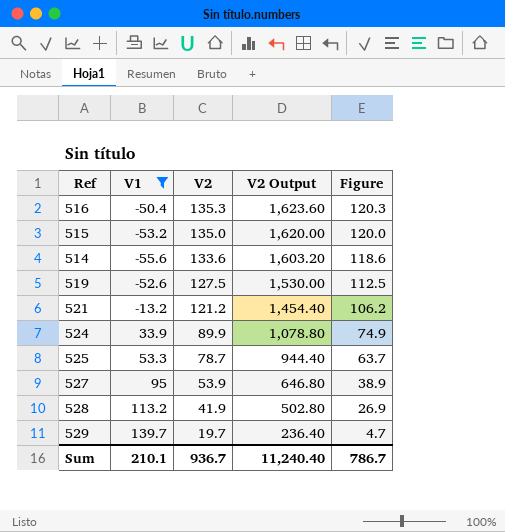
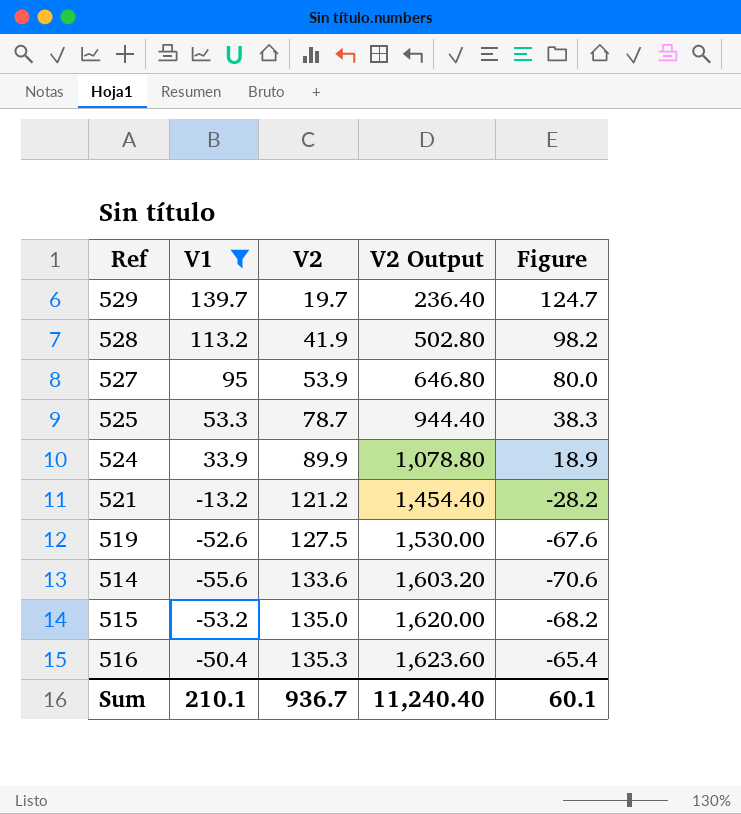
row order: V2 descending -> V2 ascending
column Figure | formula: [V2] - 15 -> [V1] - 15
Sum | Figure: 786.7 -> 60.1

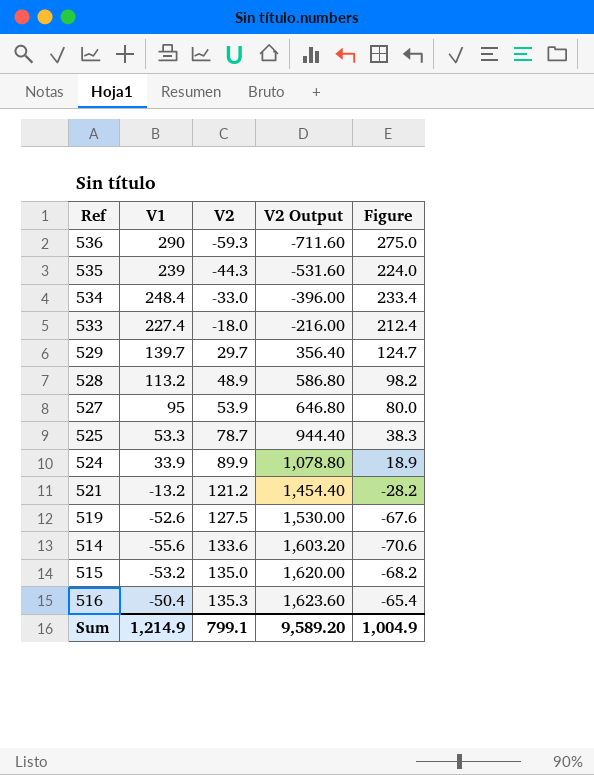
filter: V1 <= 139.7 -> none
529 | V2: 19.7 -> 29.7
529 | V2 Output: 236.40 -> 356.40
528 | V2: 41.9 -> 48.9
528 | V2 Output: 502.80 -> 586.80
Sum | V1: 210.1 -> 1,214.9
Sum | V2: 936.7 -> 799.1
Sum | V2 Output: 11,240.40 -> 9,589.20
Sum | Figure: 60.1 -> 1,004.9

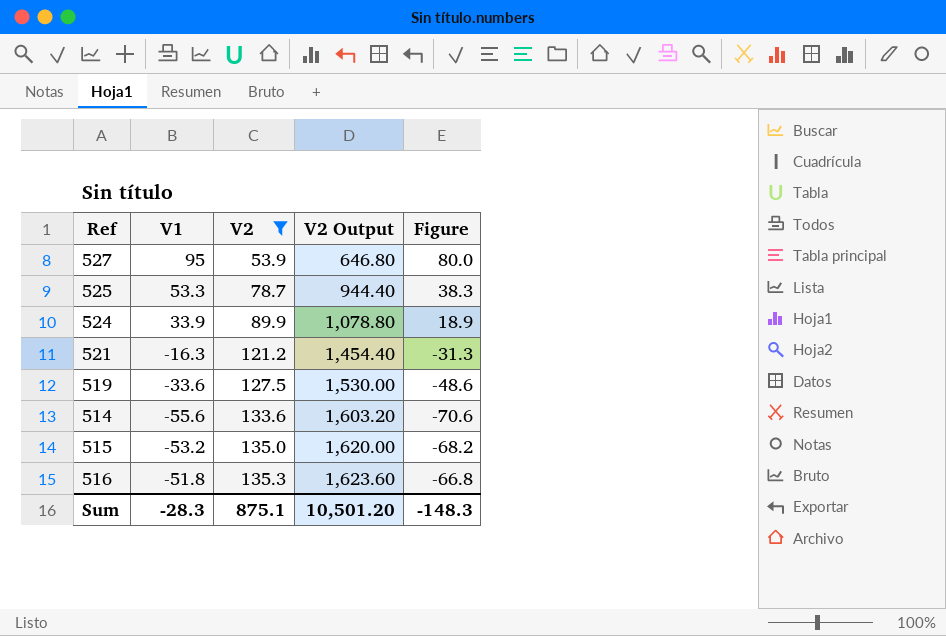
filter: none -> V2 >= 53.9
521 | V1: -13.2 -> -16.3
521 | Figure: -28.2 -> -31.3
519 | V1: -52.6 -> -33.6
519 | Figure: -67.6 -> -48.6
516 | V1: -50.4 -> -51.8
516 | Figure: -65.4 -> -66.8
Sum | V1: 1,214.9 -> -28.3
Sum | V2: 799.1 -> 875.1
Sum | V2 Output: 9,589.20 -> 10,501.20
Sum | Figure: 1,004.9 -> -148.3

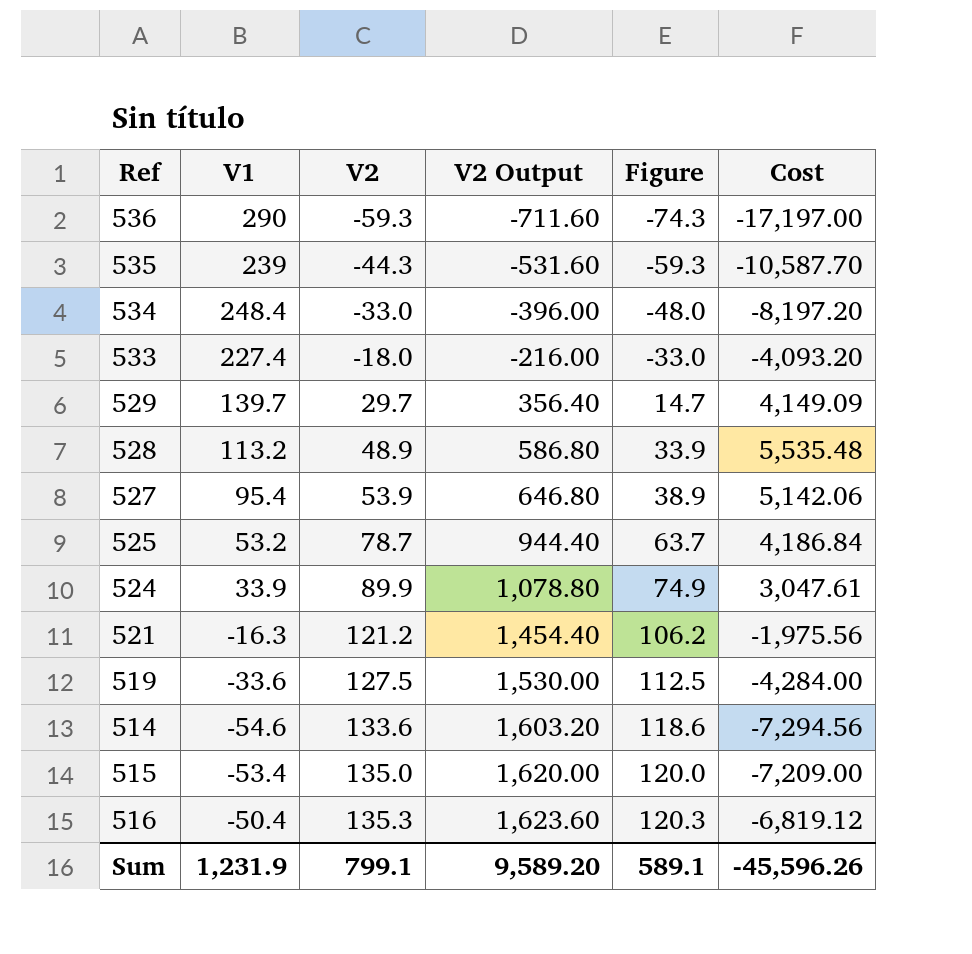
filter: V2 >= 53.9 -> none
column Figure | formula: [V1] - 15 -> [V2] - 15
column Cost | formula: none -> [V1] * [V2]
527 | V1: 95 -> 95.4
525 | V1: 53.3 -> 53.2
514 | V1: -55.6 -> -54.6
515 | V1: -53.2 -> -53.4
516 | V1: -51.8 -> -50.4
Sum | V1: -28.3 -> 1,231.9
Sum | V2: 875.1 -> 799.1
Sum | V2 Output: 10,501.20 -> 9,589.20
Sum | Figure: -148.3 -> 589.1

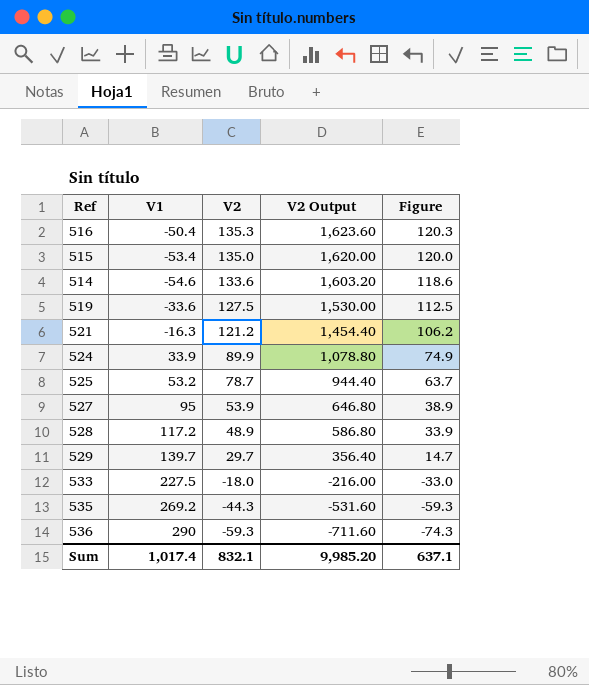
row order: V2 ascending -> V2 descending
column Cost | formula: [V1] * [V2] -> none
row 534: 248.4 | -33.0 | -396.00 | -48.0 | -8,197.20 -> none
527 | V1: 95.4 -> 95
528 | V1: 113.2 -> 117.2
533 | V1: 227.4 -> 227.5
535 | V1: 239 -> 269.2
Sum | V1: 1,231.9 -> 1,017.4
Sum | V2: 799.1 -> 832.1
Sum | V2 Output: 9,589.20 -> 9,985.20
Sum | Figure: 589.1 -> 637.1

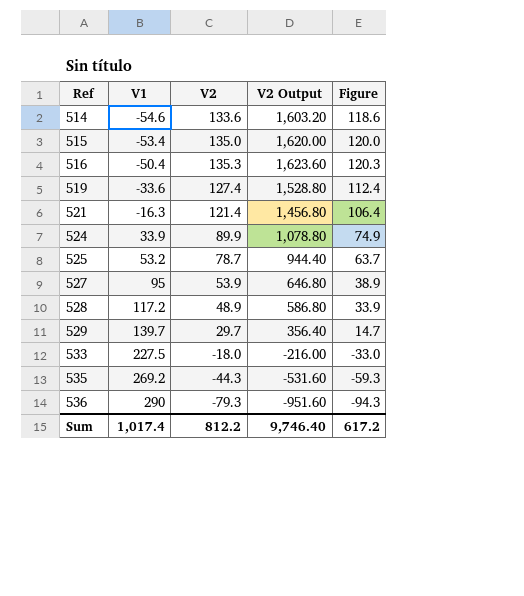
row order: V2 descending -> Ref ascending
519 | V2: 127.5 -> 127.4
519 | V2 Output: 1,530.00 -> 1,528.80
519 | Figure: 112.5 -> 112.4
521 | V2: 121.2 -> 121.4
521 | V2 Output: 1,454.40 -> 1,456.80
521 | Figure: 106.2 -> 106.4
536 | V2: -59.3 -> -79.3
536 | V2 Output: -711.60 -> -951.60
536 | Figure: -74.3 -> -94.3
Sum | V2: 832.1 -> 812.2
Sum | V2 Output: 9,985.20 -> 9,746.40
Sum | Figure: 637.1 -> 617.2

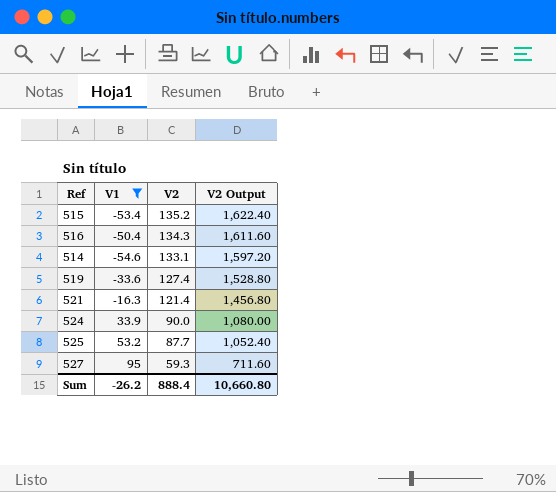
filter: none -> V1 <= 95
row order: Ref ascending -> V2 descending
column Figure | formula: [V2] - 15 -> none
515 | V2: 135.0 -> 135.2
515 | V2 Output: 1,620.00 -> 1,622.40
516 | V2: 135.3 -> 134.3
516 | V2 Output: 1,623.60 -> 1,611.60
514 | V2: 133.6 -> 133.1
514 | V2 Output: 1,603.20 -> 1,597.20
524 | V2: 89.9 -> 90.0
524 | V2 Output: 1,078.80 -> 1,080.00
525 | V2: 78.7 -> 87.7
525 | V2 Output: 944.40 -> 1,052.40
527 | V2: 53.9 -> 59.3
527 | V2 Output: 646.80 -> 711.60
Sum | V1: 1,017.4 -> -26.2
Sum | V2: 812.2 -> 888.4
Sum | V2 Output: 9,746.40 -> 10,660.80

